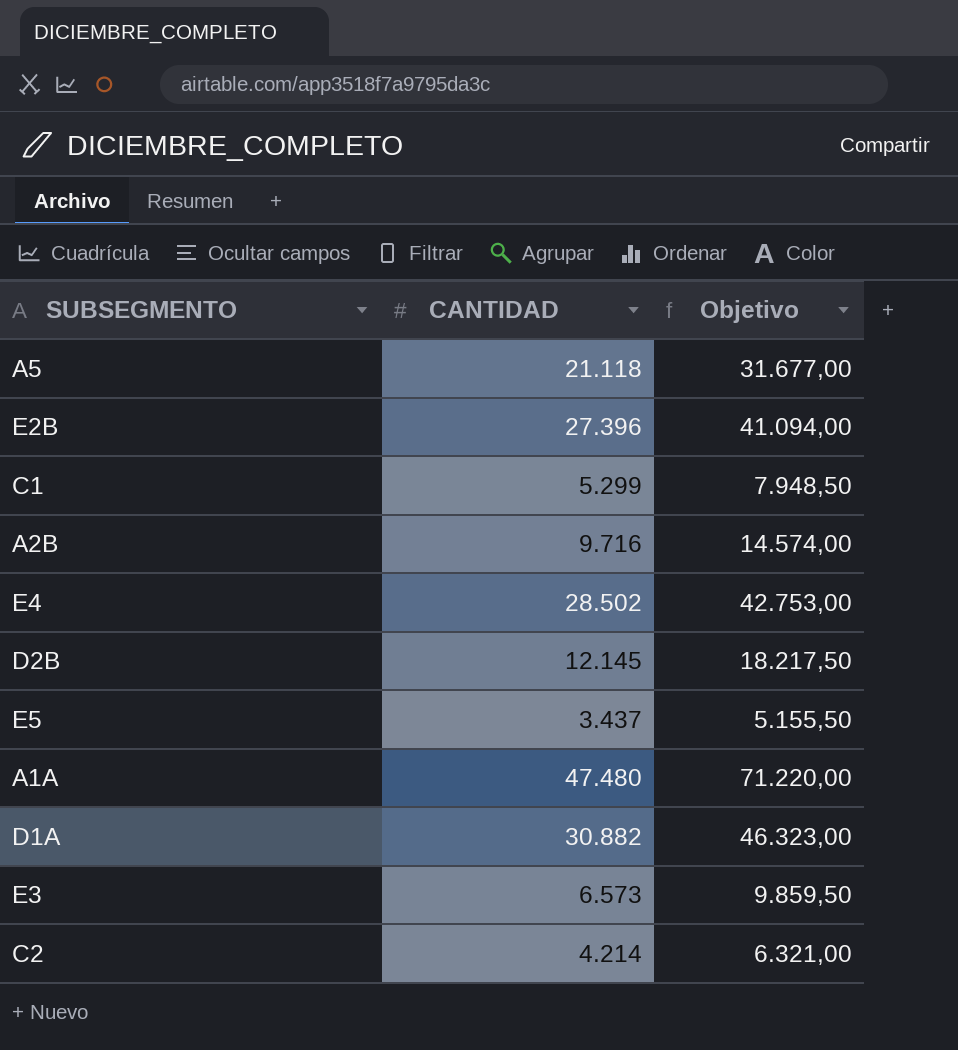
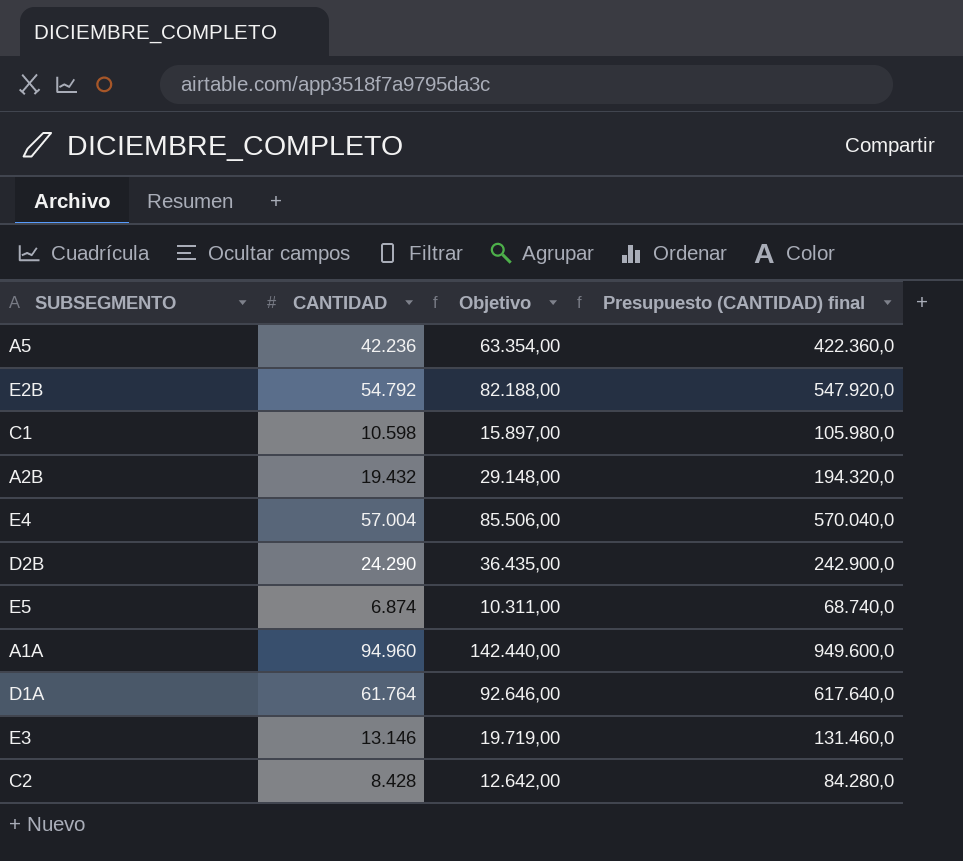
column Presupuesto (CANTIDAD) final | formula: none -> [CANTIDAD] * 10
A5 | CANTIDAD: 21.118 -> 42.236
A5 | Objetivo: 31.677,00 -> 63.354,00
E2B | CANTIDAD: 27.396 -> 54.792
E2B | Objetivo: 41.094,00 -> 82.188,00
C1 | CANTIDAD: 5.299 -> 10.598
C1 | Objetivo: 7.948,50 -> 15.897,00
A2B | CANTIDAD: 9.716 -> 19.432
A2B | Objetivo: 14.574,00 -> 29.148,00
E4 | CANTIDAD: 28.502 -> 57.004
E4 | Objetivo: 42.753,00 -> 85.506,00
D2B | CANTIDAD: 12.145 -> 24.290
D2B | Objetivo: 18.217,50 -> 36.435,00
E5 | CANTIDAD: 3.437 -> 6.874
E5 | Objetivo: 5.155,50 -> 10.311,00
A1A | CANTIDAD: 47.480 -> 94.960
A1A | Objetivo: 71.220,00 -> 142.440,00
D1A | CANTIDAD: 30.882 -> 61.764
D1A | Objetivo: 46.323,00 -> 92.646,00
E3 | CANTIDAD: 6.573 -> 13.146
E3 | Objetivo: 9.859,50 -> 19.719,00
C2 | CANTIDAD: 4.214 -> 8.428
C2 | Objetivo: 6.321,00 -> 12.642,00

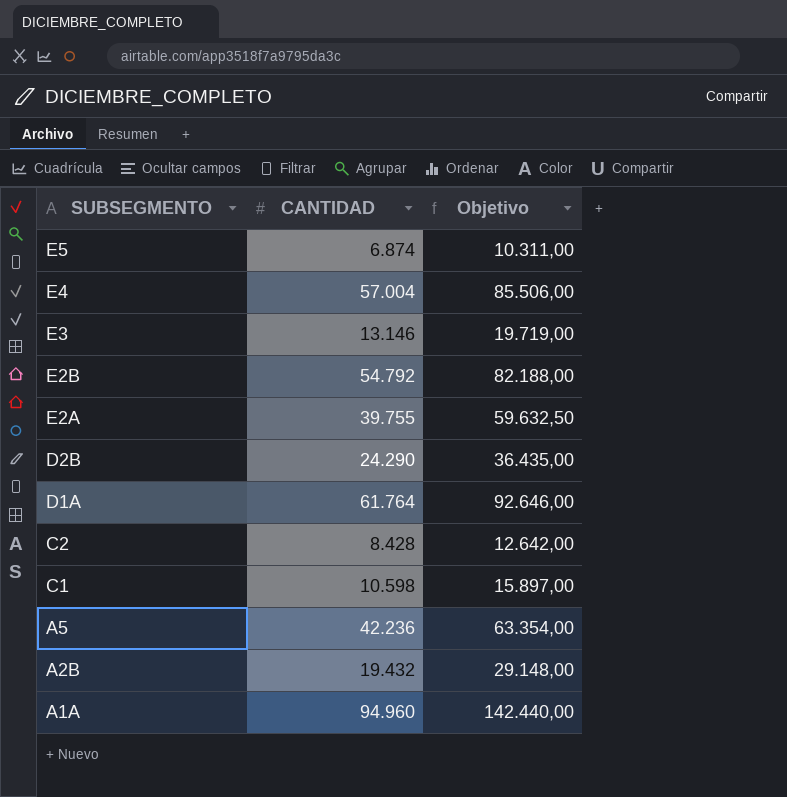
row order: none -> SUBSEGMENTO descending
column Presupuesto (CANTIDAD) final | formula: [CANTIDAD] * 10 -> none
row E2A: none -> 39.755 | 59.632,50

